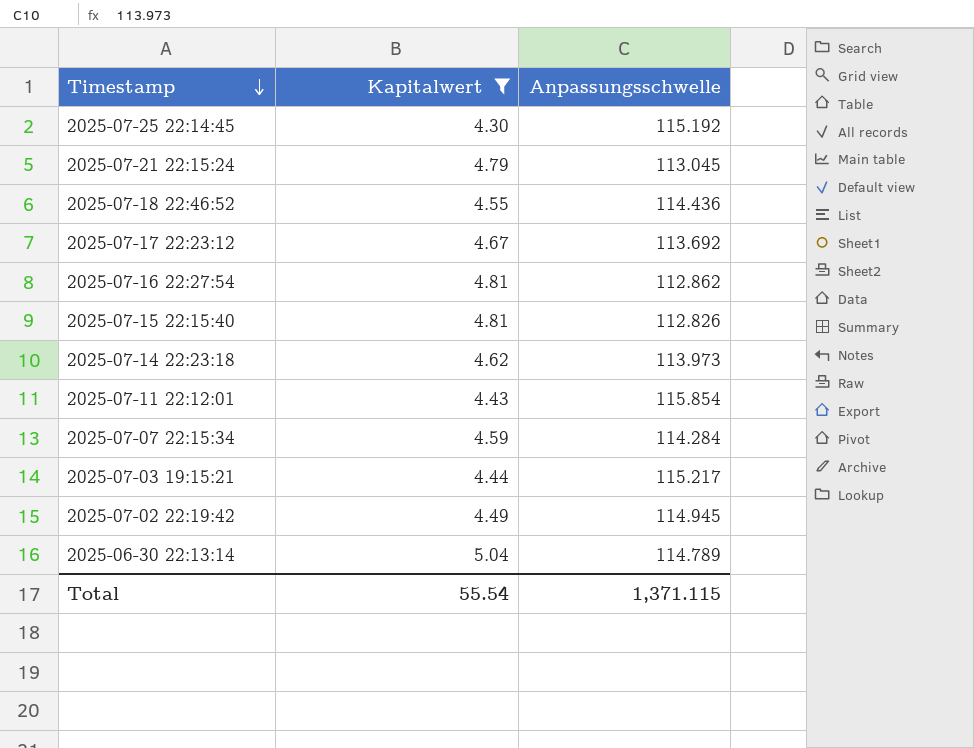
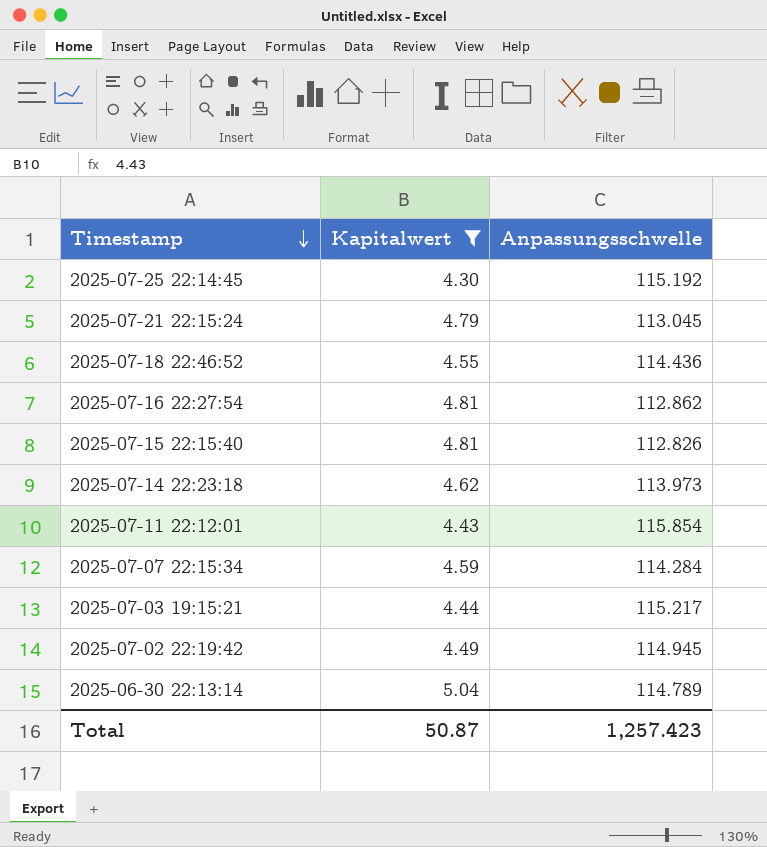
row 2025-07-17 22:23:12: 4.67 | 113.692 -> none
Total | Kapitalwert: 55.54 -> 50.87
Total | Anpassungsschwelle: 1,371.115 -> 1,257.423

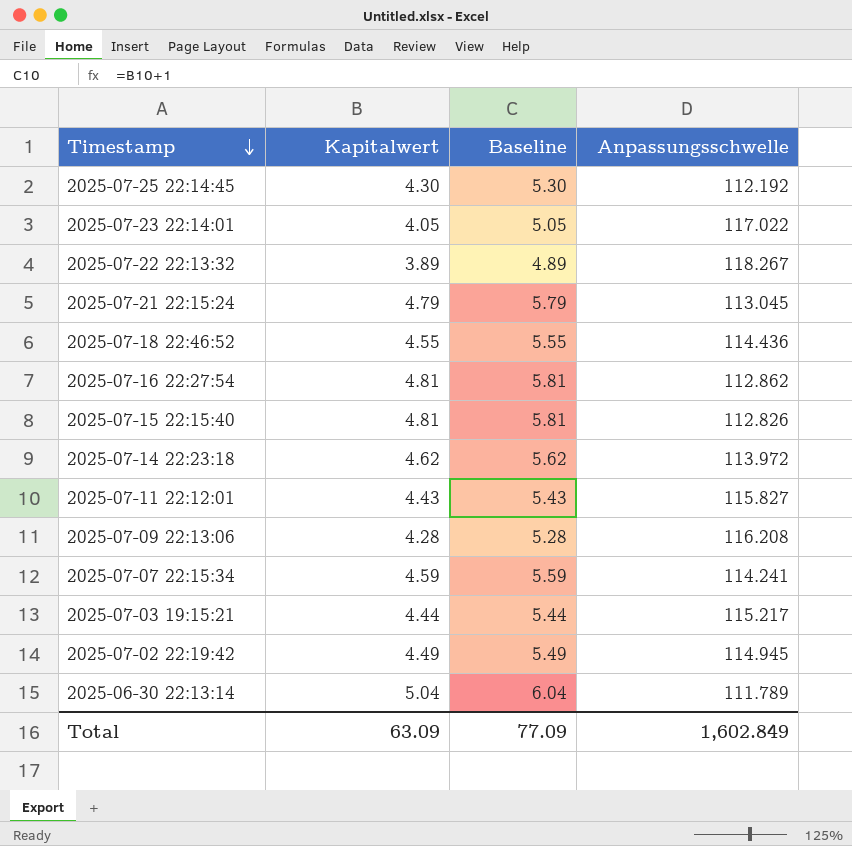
filter: Kapitalwert >= 4.30 -> none
column Baseline | formula: none -> [Kapitalwert] + 1
2025-07-25 22:14:45 | Anpassungsschwelle: 115.192 -> 112.192
2025-07-14 22:23:18 | Anpassungsschwelle: 113.973 -> 113.972
2025-07-11 22:12:01 | Anpassungsschwelle: 115.854 -> 115.827
2025-07-07 22:15:34 | Anpassungsschwelle: 114.284 -> 114.241
2025-06-30 22:13:14 | Anpassungsschwelle: 114.789 -> 111.789
Total | Kapitalwert: 50.87 -> 63.09
Total | Anpassungsschwelle: 1,257.423 -> 1,602.849

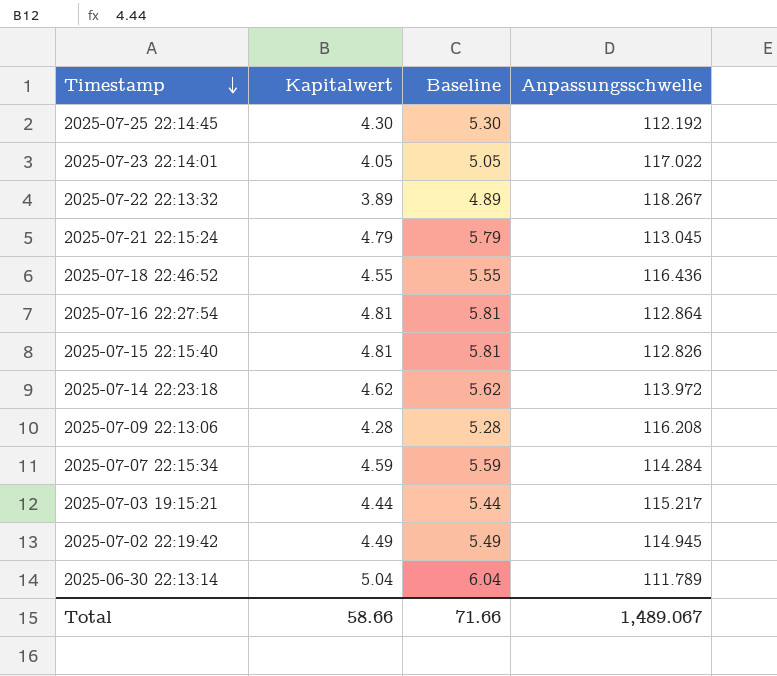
row 2025-07-11 22:12:01: 4.43 | 5.43 | 115.827 -> none
2025-07-18 22:46:52 | Anpassungsschwelle: 114.436 -> 116.436
2025-07-16 22:27:54 | Anpassungsschwelle: 112.862 -> 112.864
2025-07-07 22:15:34 | Anpassungsschwelle: 114.241 -> 114.284
Total | Kapitalwert: 63.09 -> 58.66
Total | Baseline: 77.09 -> 71.66
Total | Anpassungsschwelle: 1,602.849 -> 1,489.067

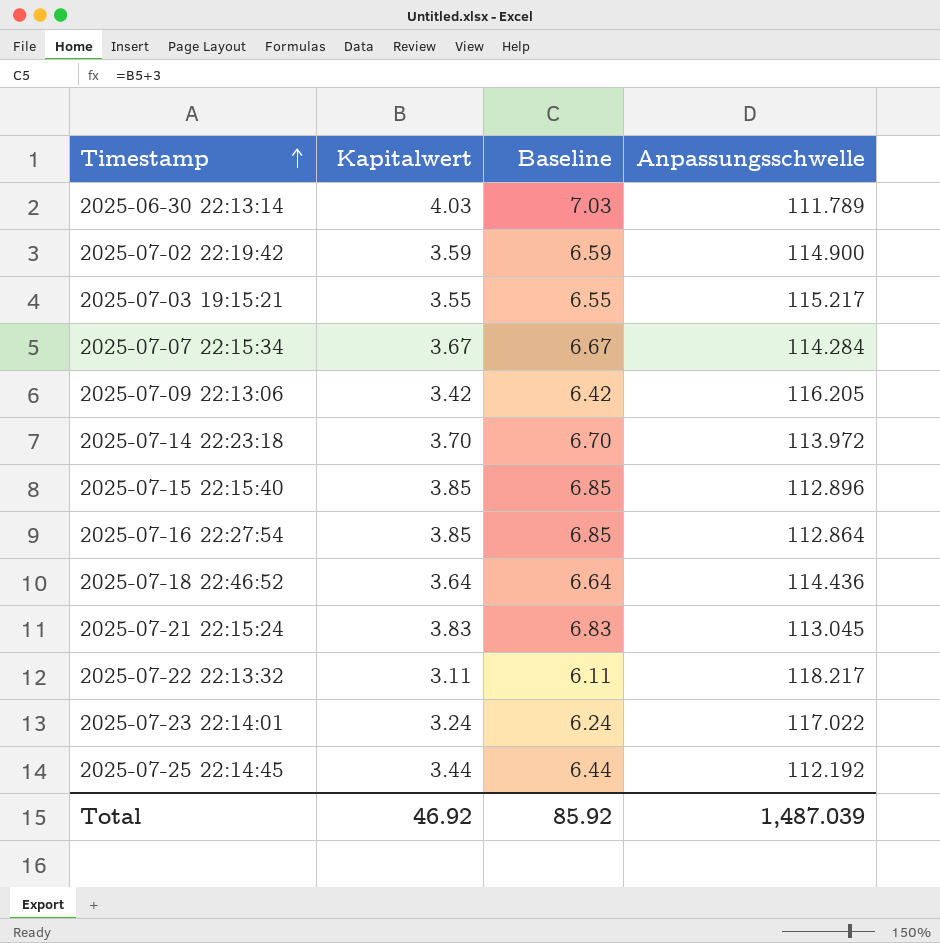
row order: Timestamp descending -> Timestamp ascending
column Baseline | formula: [Kapitalwert] + 1 -> [Kapitalwert] + 3
2025-06-30 22:13:14 | Kapitalwert: 5.04 -> 4.03
2025-07-02 22:19:42 | Kapitalwert: 4.49 -> 3.59
2025-07-02 22:19:42 | Anpassungsschwelle: 114.945 -> 114.900
2025-07-03 19:15:21 | Kapitalwert: 4.44 -> 3.55
2025-07-07 22:15:34 | Kapitalwert: 4.59 -> 3.67
2025-07-09 22:13:06 | Kapitalwert: 4.28 -> 3.42
2025-07-09 22:13:06 | Anpassungsschwelle: 116.208 -> 116.205
2025-07-14 22:23:18 | Kapitalwert: 4.62 -> 3.70
2025-07-15 22:15:40 | Kapitalwert: 4.81 -> 3.85
2025-07-15 22:15:40 | Anpassungsschwelle: 112.826 -> 112.896
2025-07-16 22:27:54 | Kapitalwert: 4.81 -> 3.85
2025-07-18 22:46:52 | Kapitalwert: 4.55 -> 3.64
2025-07-18 22:46:52 | Anpassungsschwelle: 116.436 -> 114.436
2025-07-21 22:15:24 | Kapitalwert: 4.79 -> 3.83
2025-07-22 22:13:32 | Kapitalwert: 3.89 -> 3.11
2025-07-22 22:13:32 | Anpassungsschwelle: 118.267 -> 118.217
2025-07-23 22:14:01 | Kapitalwert: 4.05 -> 3.24
2025-07-25 22:14:45 | Kapitalwert: 4.30 -> 3.44
Total | Kapitalwert: 58.66 -> 46.92
Total | Baseline: 71.66 -> 85.92
Total | Anpassungsschwelle: 1,489.067 -> 1,487.039

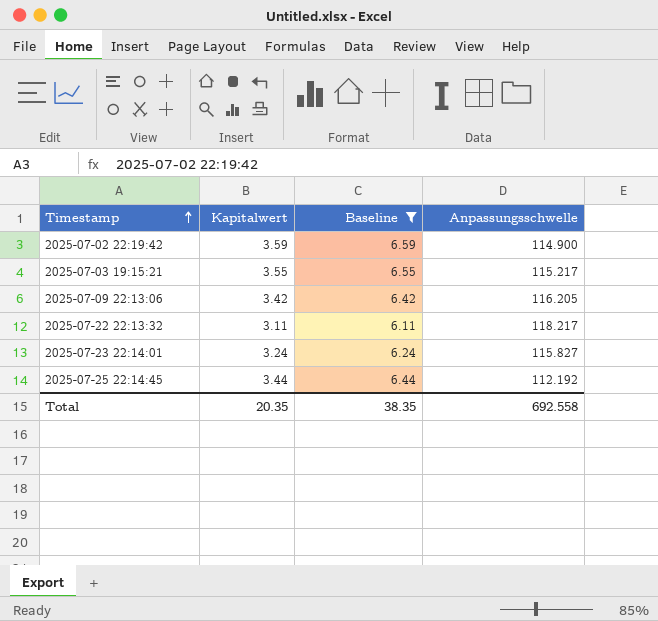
filter: none -> Baseline <= 6.59
2025-07-23 22:14:01 | Anpassungsschwelle: 117.022 -> 115.827
Total | Kapitalwert: 46.92 -> 20.35
Total | Baseline: 85.92 -> 38.35
Total | Anpassungsschwelle: 1,487.039 -> 692.558

